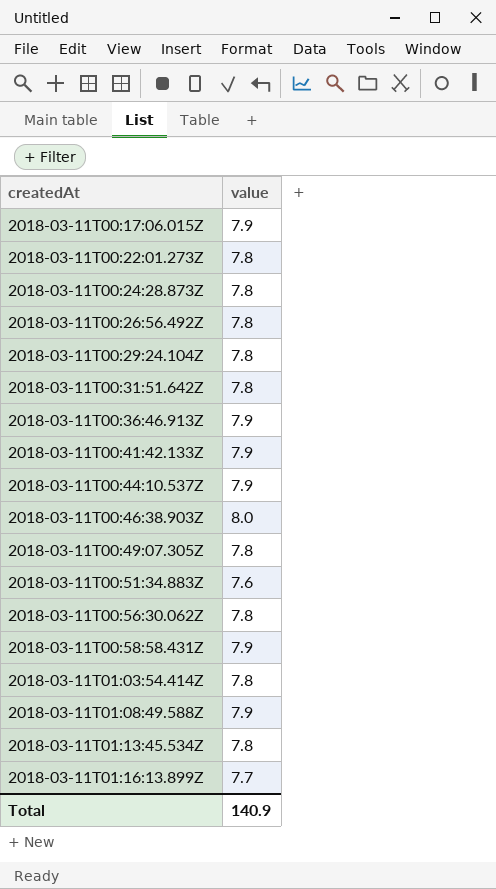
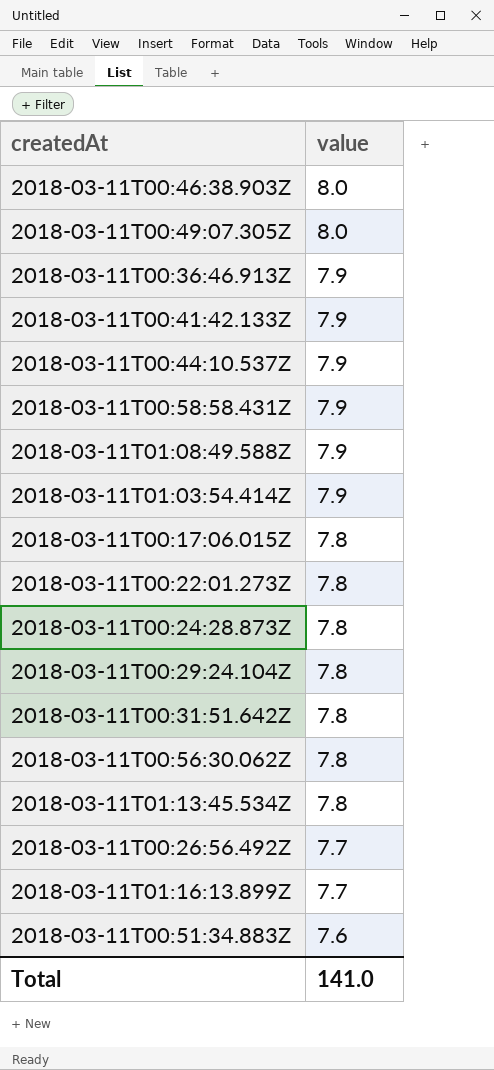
row order: createdAt ascending -> value descending
2018-03-11T00:49:07.305Z | value: 7.8 -> 8.0
2018-03-11T01:03:54.414Z | value: 7.8 -> 7.9
2018-03-11T00:17:06.015Z | value: 7.9 -> 7.8
2018-03-11T00:26:56.492Z | value: 7.8 -> 7.7
Total | value: 140.9 -> 141.0

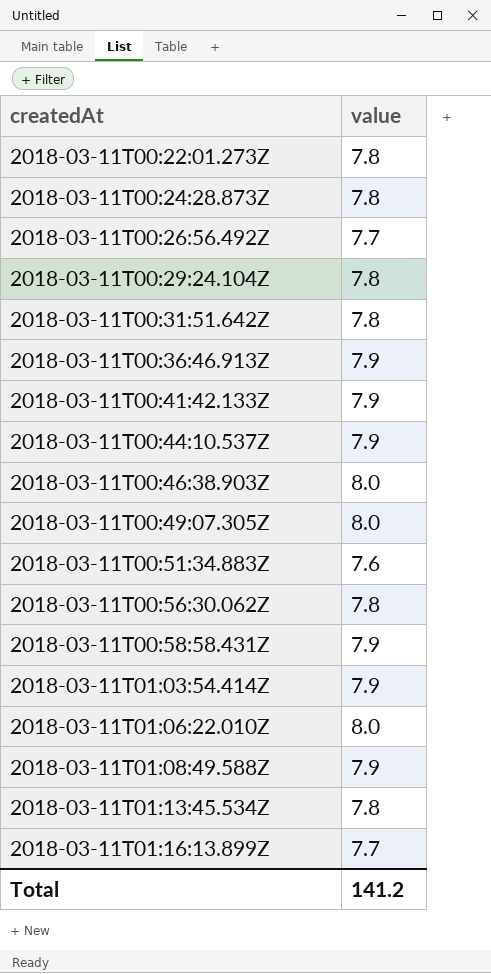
row order: value descending -> createdAt ascending
row 2018-03-11T00:17:06.015Z: 7.8 -> none
row 2018-03-11T01:06:22.010Z: none -> 8.0
Total | value: 141.0 -> 141.2

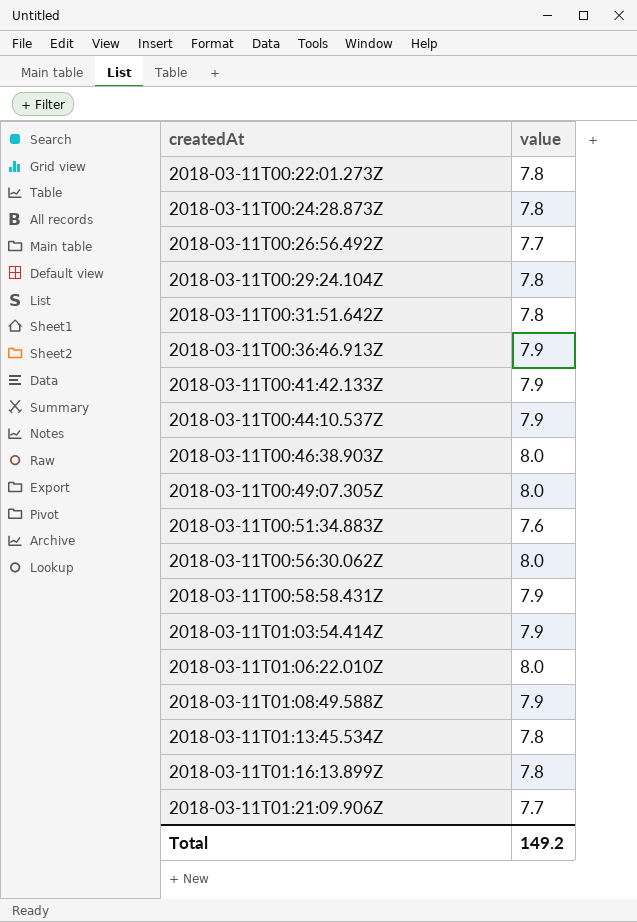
2018-03-11T00:56:30.062Z | value: 7.8 -> 8.0
2018-03-11T01:16:13.899Z | value: 7.7 -> 7.8
row 2018-03-11T01:21:09.906Z: none -> 7.7
Total | value: 141.2 -> 149.2

